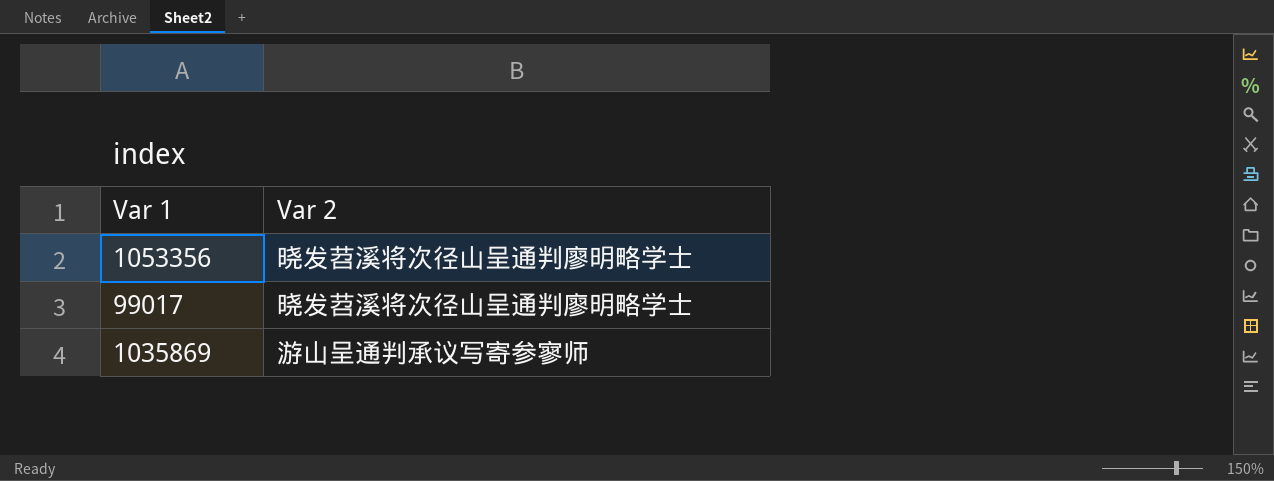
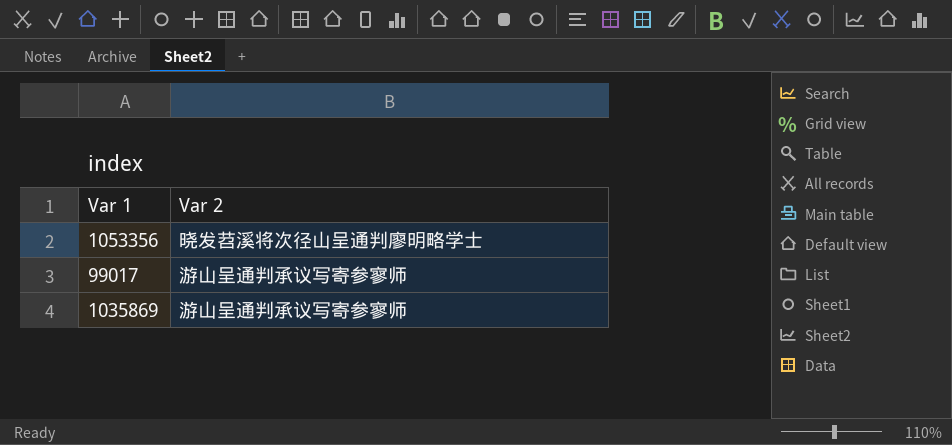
99017 | Var 2: 晓发苕溪将次径山呈通判廖明略学士 -> 游山呈通判承议写寄参寥师

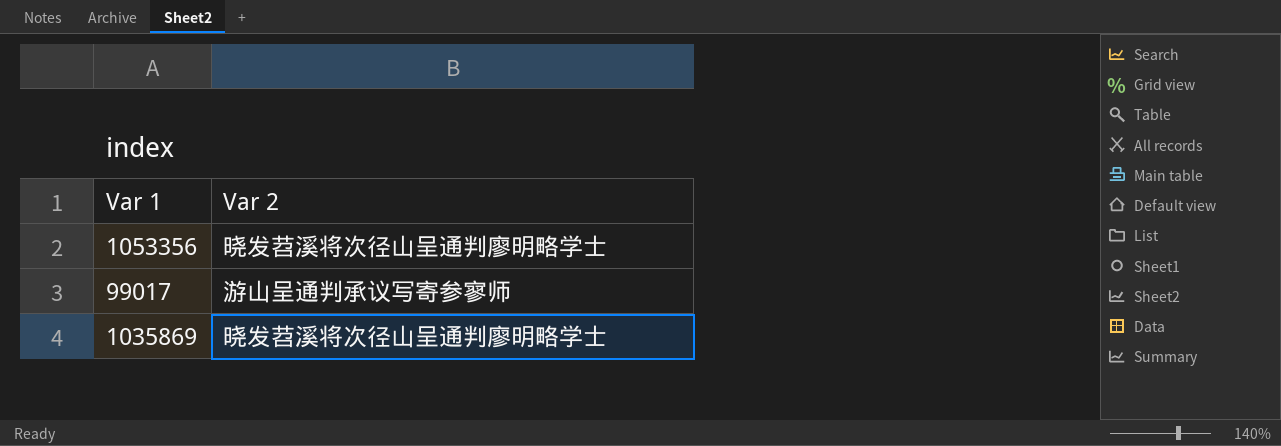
1035869 | Var 2: 游山呈通判承议写寄参寥师 -> 晓发苕溪将次径山呈通判廖明略学士

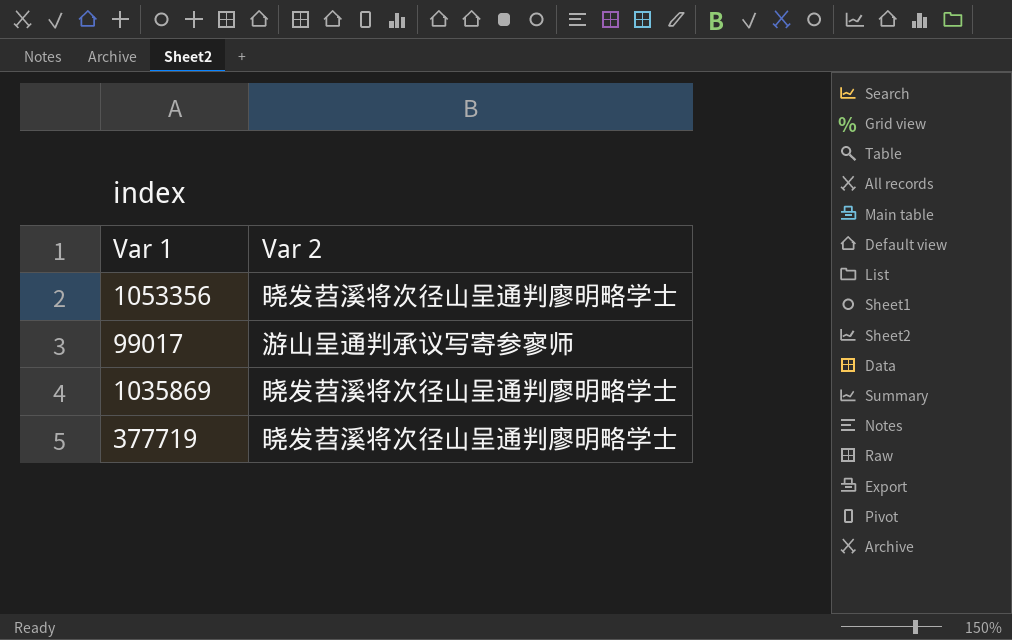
row 377719: none -> 晓发苕溪将次径山呈通判廖明略学士

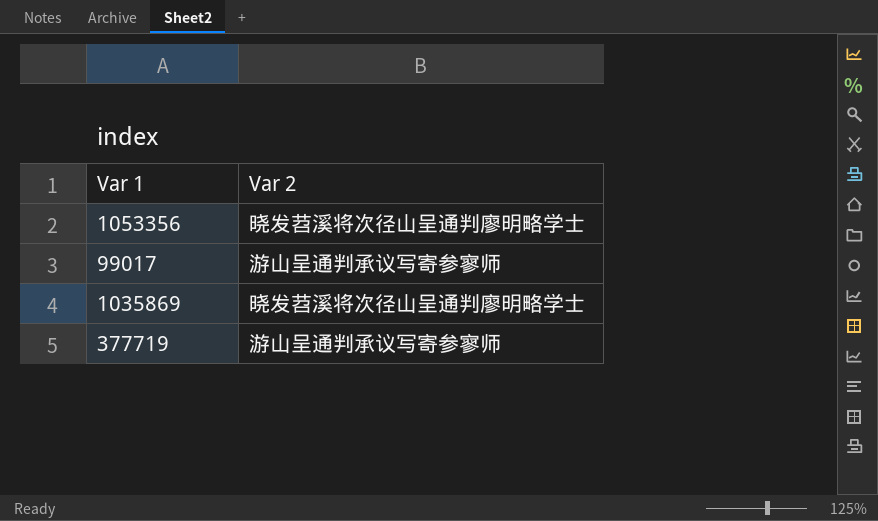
377719 | Var 2: 晓发苕溪将次径山呈通判廖明略学士 -> 游山呈通判承议写寄参寥师

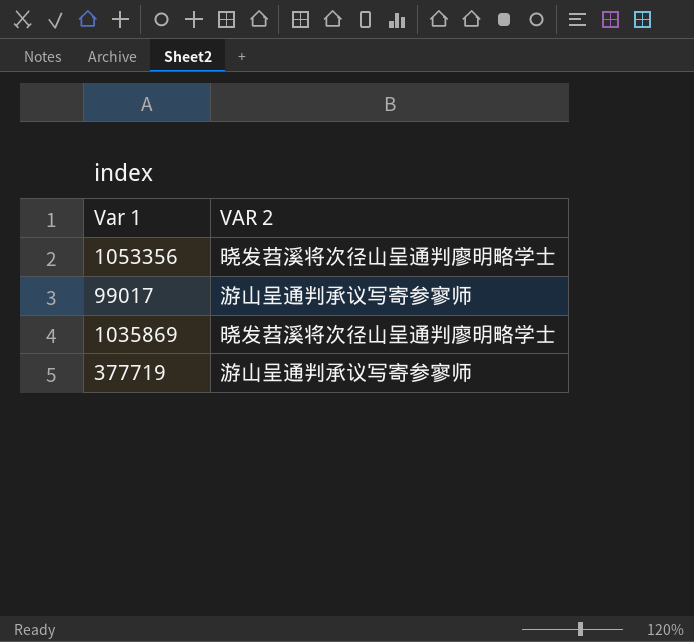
column name: Var 2 -> VAR 2

